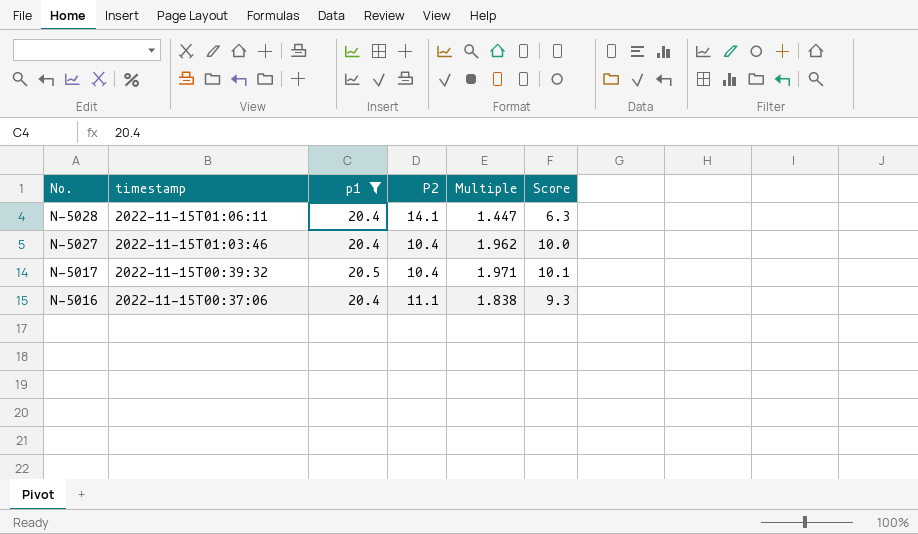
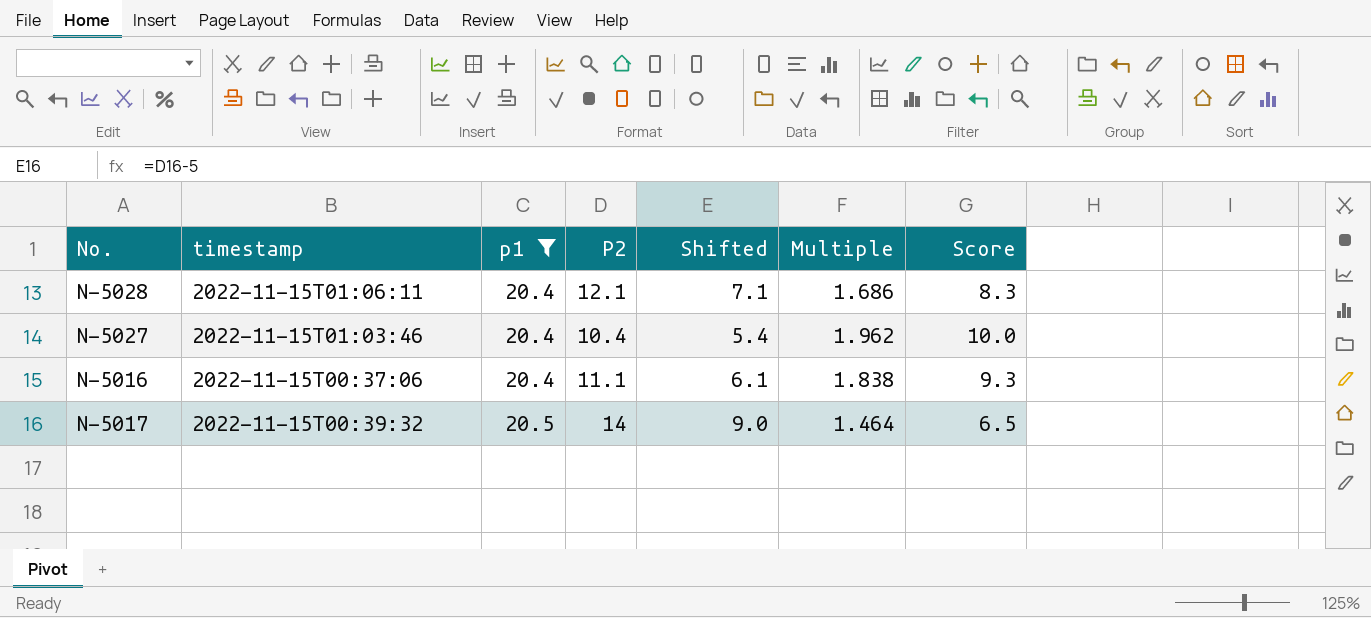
row order: No. descending -> p1 ascending
column Shifted | formula: none -> [P2] - 5
N-5028 | P2: 14.1 -> 12.1
N-5028 | Multiple: 1.447 -> 1.686
N-5028 | Score: 6.3 -> 8.3
N-5017 | P2: 10.4 -> 14
N-5017 | Multiple: 1.971 -> 1.464
N-5017 | Score: 10.1 -> 6.5

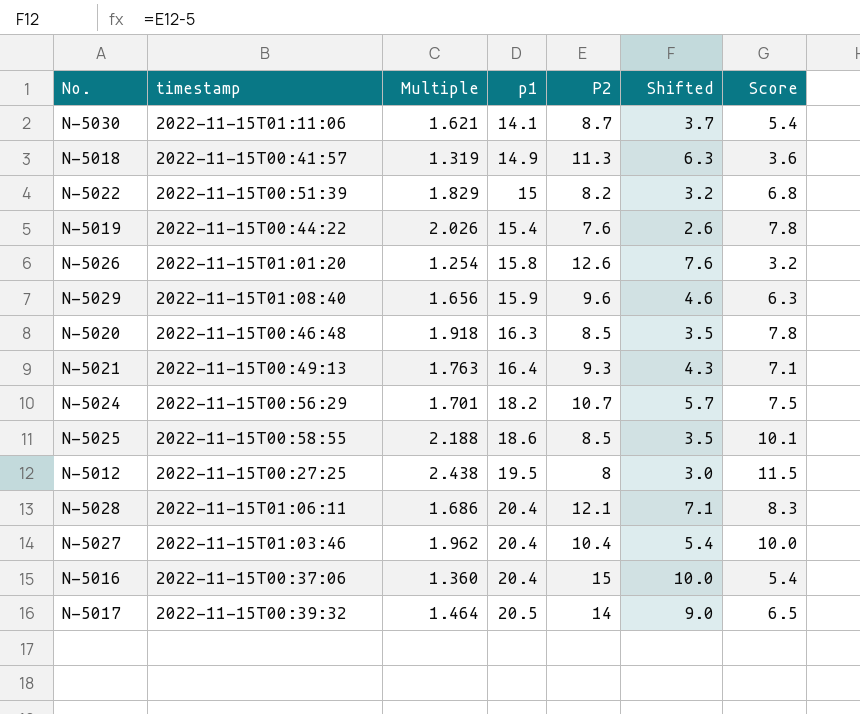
filter: p1 >= 20.4 -> none
column Multiple | position: 6 -> 3
N-5016 | Multiple: 1.838 -> 1.360
N-5016 | P2: 11.1 -> 15
N-5016 | Shifted: 6.1 -> 10.0
N-5016 | Score: 9.3 -> 5.4

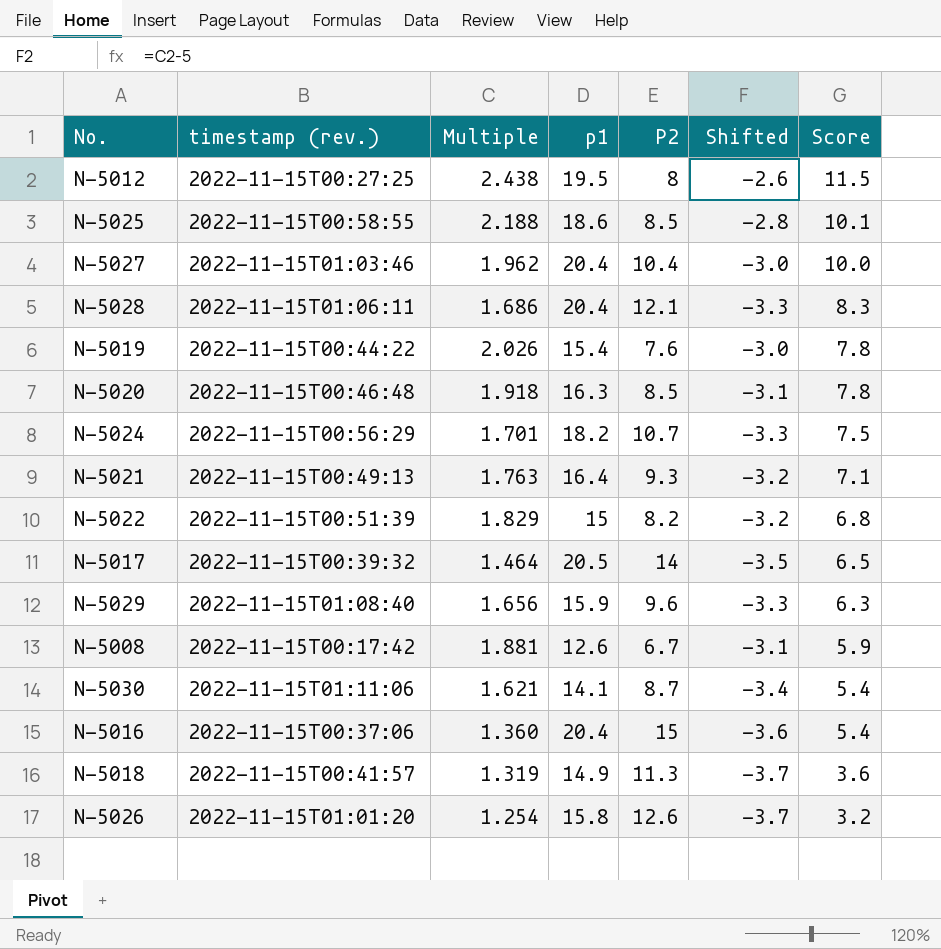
row order: p1 ascending -> Score descending
column name: timestamp -> timestamp (rev.)
column Shifted | formula: [P2] - 5 -> [Multiple] - 5
row N-5008: none -> 2022-11-15T00:17:42 | 1.881 | 12.6 | 6.7 | -3.1 | 5.9

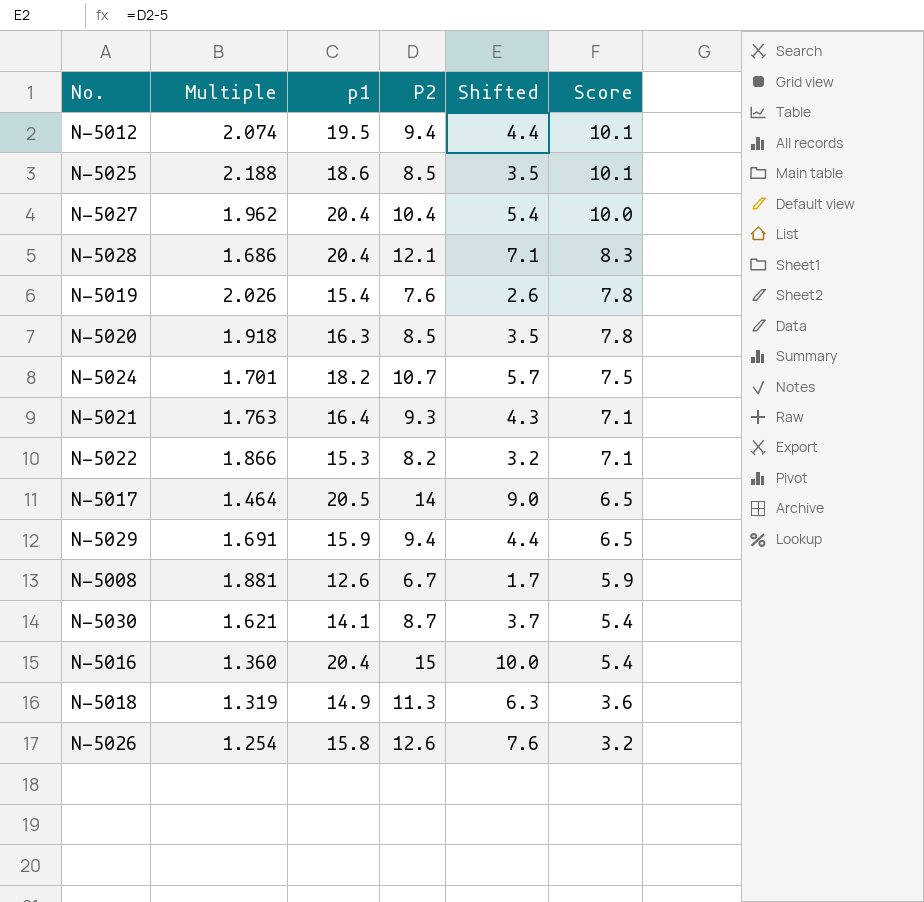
column timestamp (rev.) | position: 2 -> none
column Shifted | formula: [Multiple] - 5 -> [P2] - 5
N-5012 | Multiple: 2.438 -> 2.074
N-5012 | P2: 8 -> 9.4
N-5012 | Score: 11.5 -> 10.1
N-5022 | Multiple: 1.829 -> 1.866
N-5022 | p1: 15 -> 15.3
N-5022 | Score: 6.8 -> 7.1
N-5029 | Multiple: 1.656 -> 1.691
N-5029 | P2: 9.6 -> 9.4
N-5029 | Score: 6.3 -> 6.5

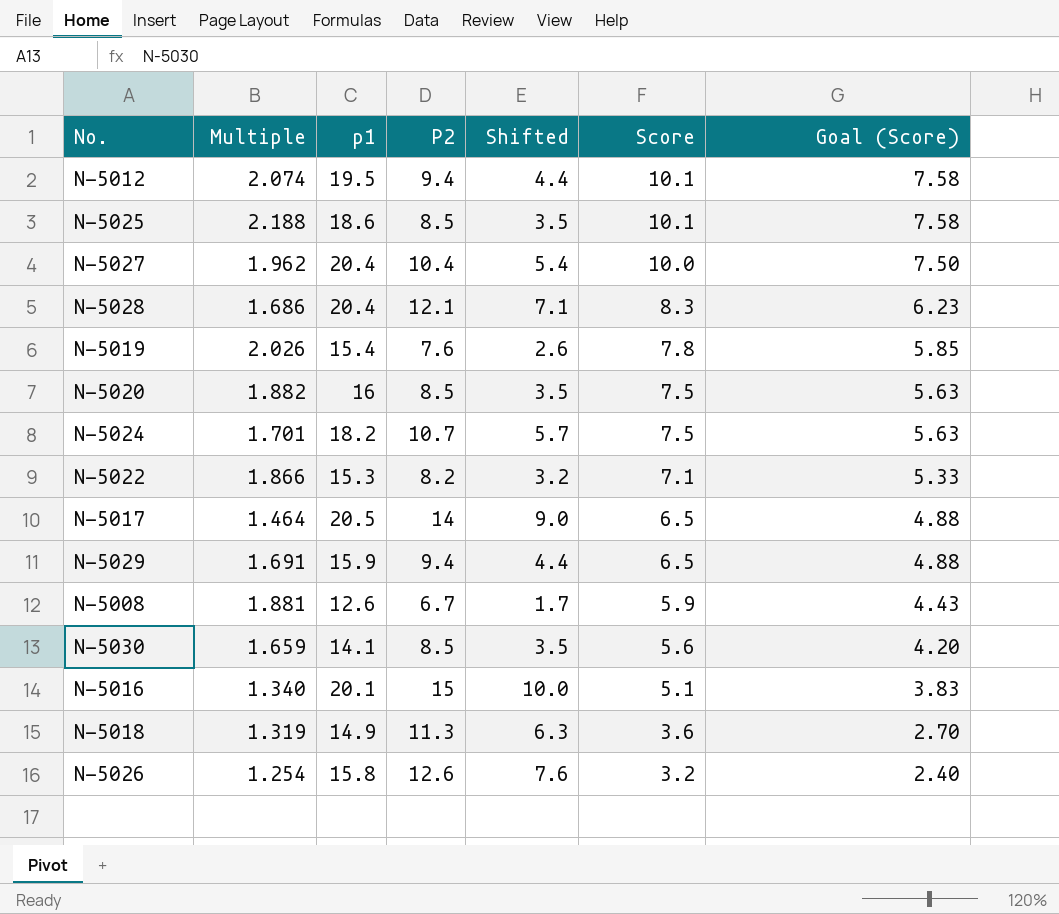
column Goal (Score) | formula: none -> [Score] * 0.75
row N-5021: 1.763 | 16.4 | 9.3 | 4.3 | 7.1 -> none
N-5020 | Multiple: 1.918 -> 1.882
N-5020 | p1: 16.3 -> 16
N-5020 | Score: 7.8 -> 7.5
N-5030 | Multiple: 1.621 -> 1.659
N-5030 | P2: 8.7 -> 8.5
N-5030 | Shifted: 3.7 -> 3.5
N-5030 | Score: 5.4 -> 5.6
N-5016 | Multiple: 1.360 -> 1.340
N-5016 | p1: 20.4 -> 20.1
N-5016 | Score: 5.4 -> 5.1

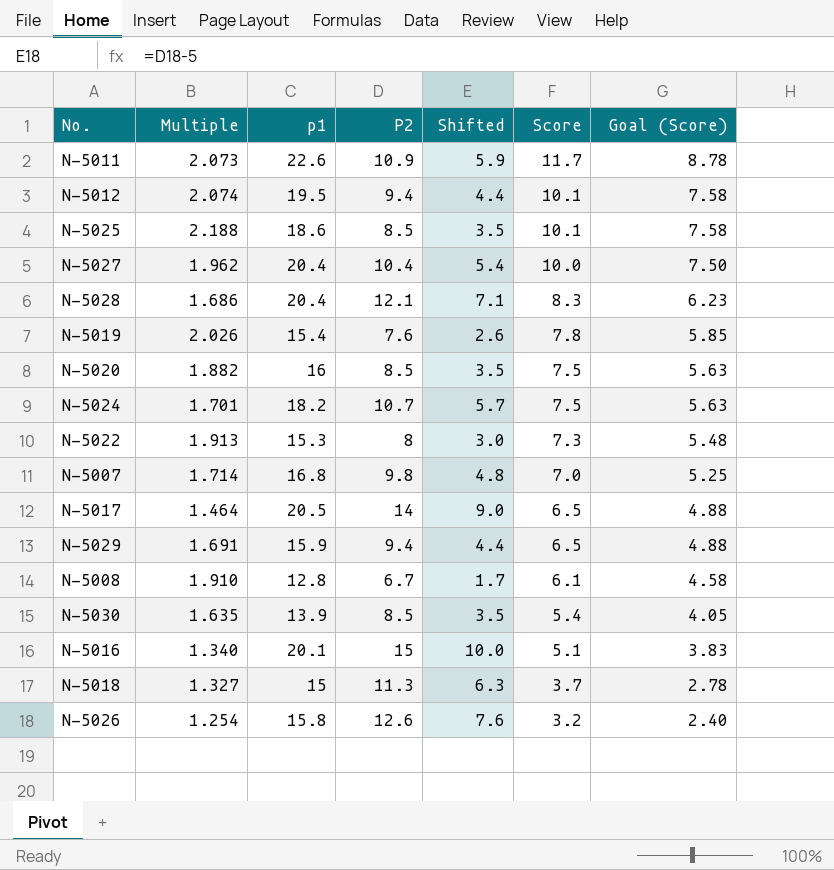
row N-5011: none -> 2.073 | 22.6 | 10.9 | 5.9 | 11.7 | 8.78
N-5022 | Multiple: 1.866 -> 1.913
N-5022 | P2: 8.2 -> 8
N-5022 | Shifted: 3.2 -> 3.0
N-5022 | Score: 7.1 -> 7.3
N-5022 | Goal (Score): 5.33 -> 5.48
row N-5007: none -> 1.714 | 16.8 | 9.8 | 4.8 | 7.0 | 5.25
N-5008 | Multiple: 1.881 -> 1.910
N-5008 | p1: 12.6 -> 12.8
N-5008 | Score: 5.9 -> 6.1
N-5008 | Goal (Score): 4.43 -> 4.58
N-5030 | Multiple: 1.659 -> 1.635
N-5030 | p1: 14.1 -> 13.9
N-5030 | Score: 5.6 -> 5.4
N-5030 | Goal (Score): 4.20 -> 4.05
N-5018 | Multiple: 1.319 -> 1.327
N-5018 | p1: 14.9 -> 15
N-5018 | Score: 3.6 -> 3.7
N-5018 | Goal (Score): 2.70 -> 2.78

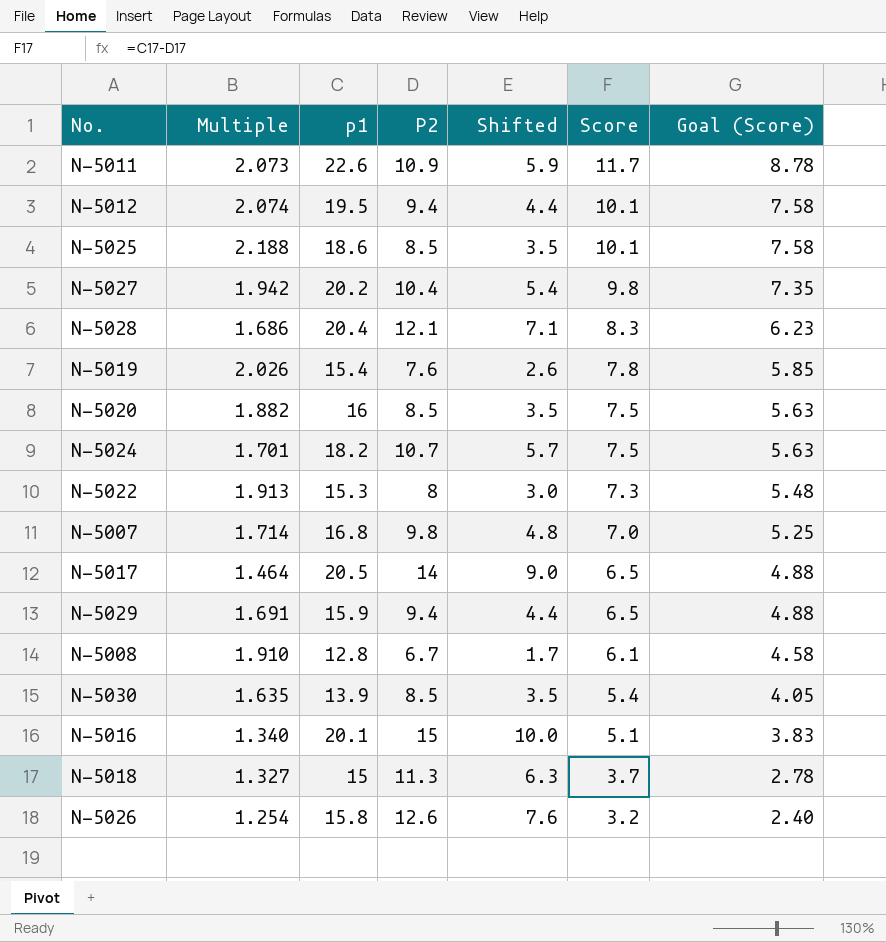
N-5027 | Multiple: 1.962 -> 1.942
N-5027 | p1: 20.4 -> 20.2
N-5027 | Score: 10.0 -> 9.8
N-5027 | Goal (Score): 7.50 -> 7.35

